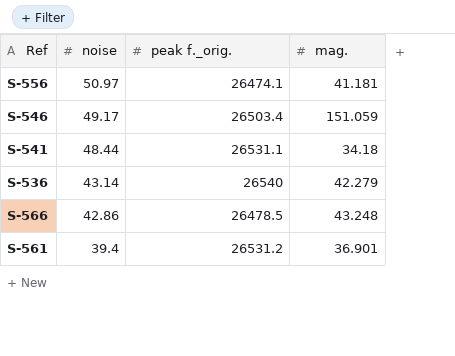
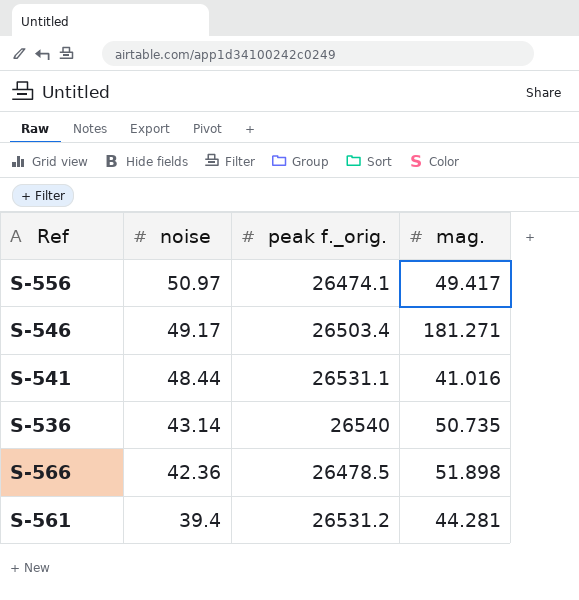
S-556 | mag.: 41.181 -> 49.417
S-546 | mag.: 151.059 -> 181.271
S-541 | mag.: 34.18 -> 41.016
S-536 | mag.: 42.279 -> 50.735
S-566 | noise: 42.86 -> 42.36
S-566 | mag.: 43.248 -> 51.898
S-561 | mag.: 36.901 -> 44.281

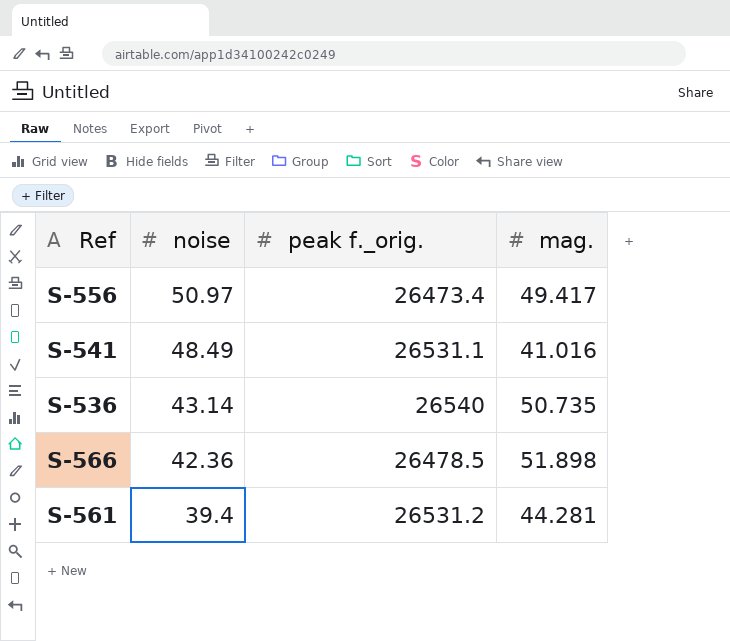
row S-546: 49.17 | 26503.4 | 181.271 -> none
S-556 | peak f._orig.: 26474.1 -> 26473.4
S-541 | noise: 48.44 -> 48.49

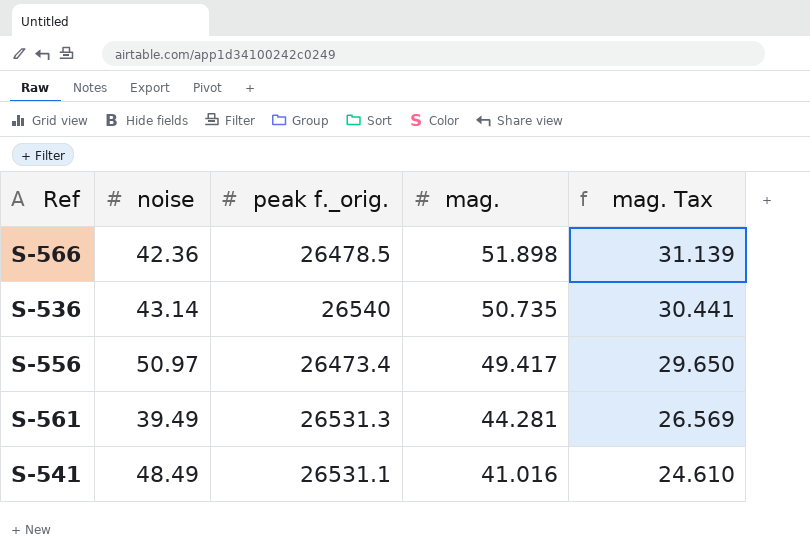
row order: noise descending -> mag. descending
column mag. Tax | formula: none -> [mag.] * 0.6
S-561 | noise: 39.4 -> 39.49
S-561 | peak f._orig.: 26531.2 -> 26531.3

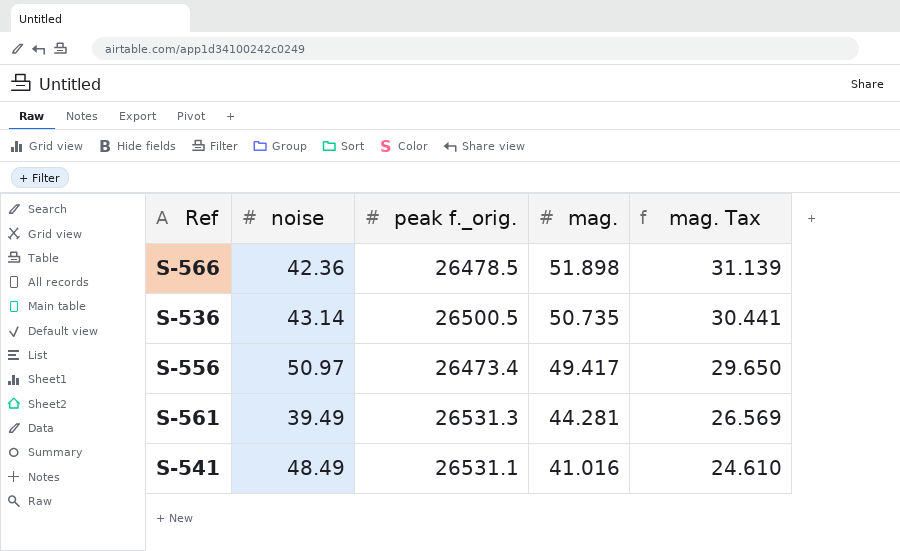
S-536 | peak f._orig.: 26540 -> 26500.5

